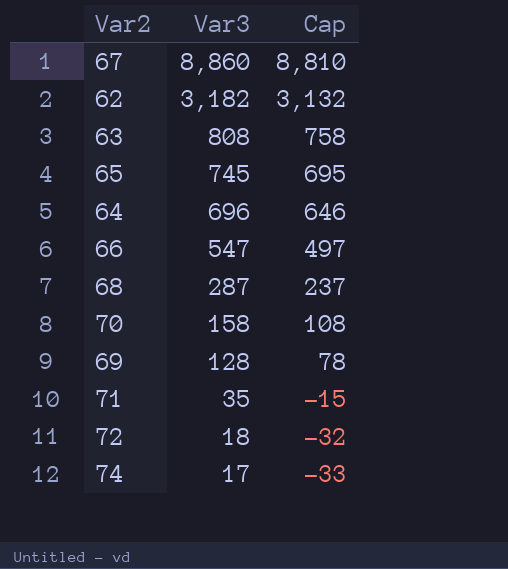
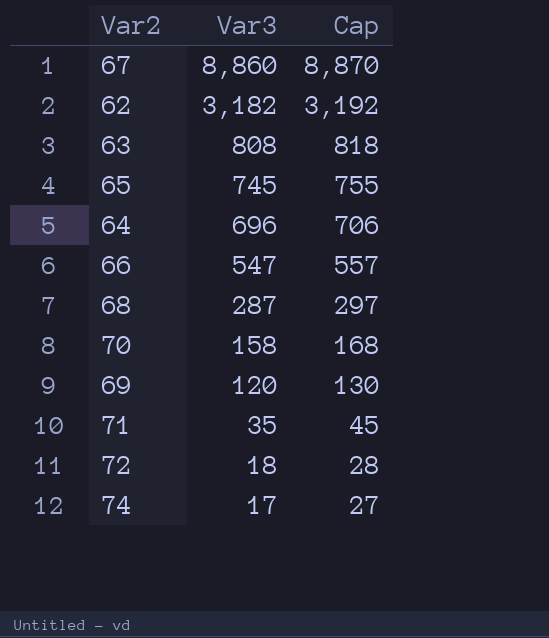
column Cap | formula: [Var3] - 50 -> [Var3] + 10
69 | Var3: 128 -> 120

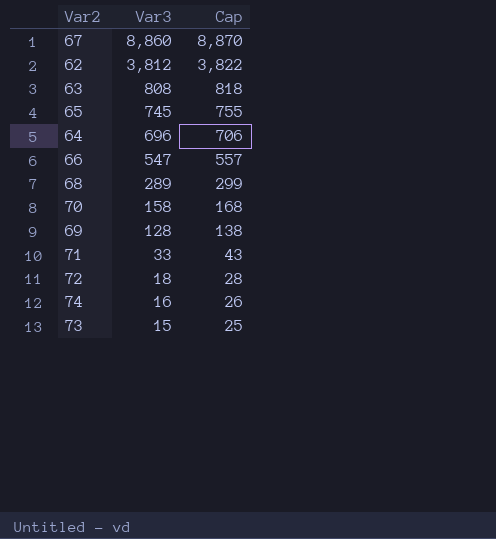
62 | Var3: 3,182 -> 3,812
62 | Cap: 3,192 -> 3,822
68 | Var3: 287 -> 289
68 | Cap: 297 -> 299
69 | Var3: 120 -> 128
69 | Cap: 130 -> 138
71 | Var3: 35 -> 33
71 | Cap: 45 -> 43
74 | Var3: 17 -> 16
74 | Cap: 27 -> 26
row 73: none -> 15 | 25

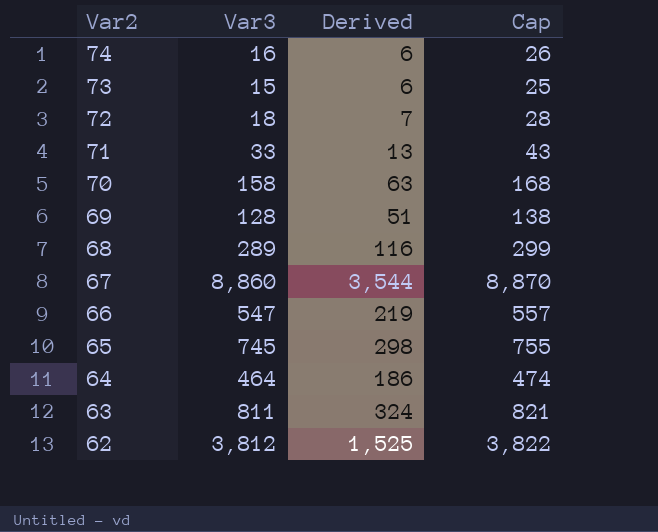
row order: Var3 descending -> Var2 descending
column Derived | formula: none -> [Var3] * 0.4
64 | Var3: 696 -> 464
64 | Cap: 706 -> 474
63 | Var3: 808 -> 811
63 | Cap: 818 -> 821

